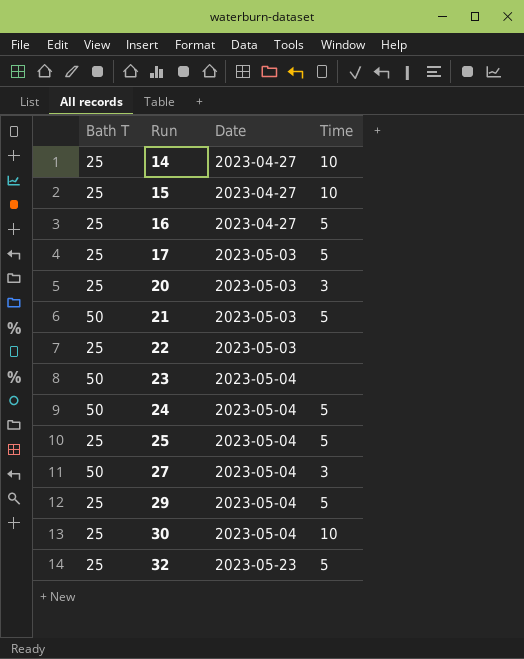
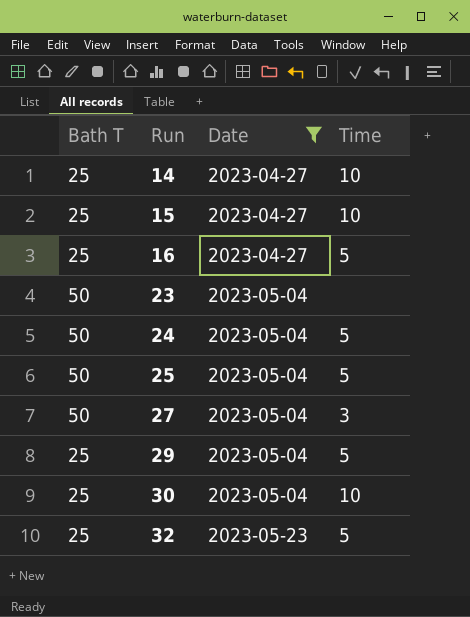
filter: none -> Date != 2023-05-03
25 | Bath T: 25 -> 50

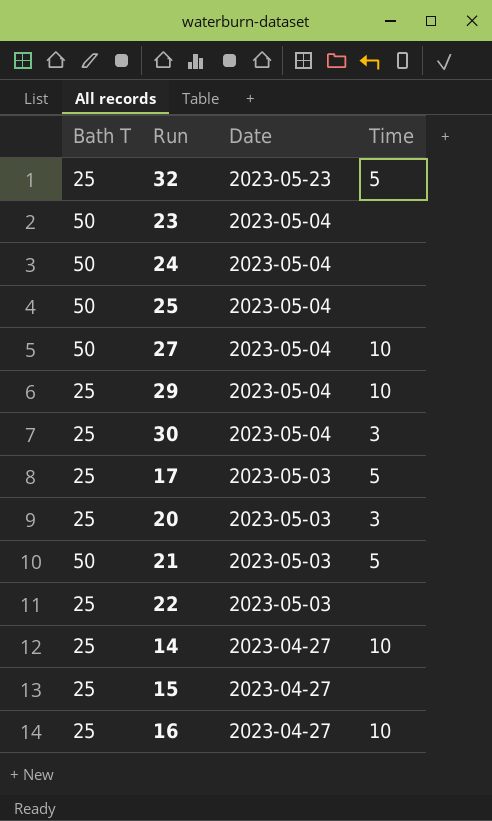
filter: Date != 2023-05-03 -> none
row order: Run ascending -> Date descending
24 | Time: 5 -> none
25 | Time: 5 -> none
27 | Time: 3 -> 10
29 | Time: 5 -> 10
30 | Time: 10 -> 3
15 | Time: 10 -> none
16 | Time: 5 -> 10

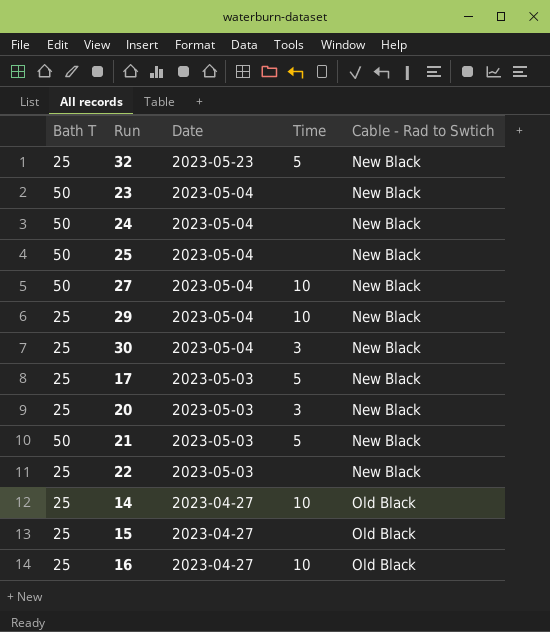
column Cable - Rad to Swtich | position: none -> 5

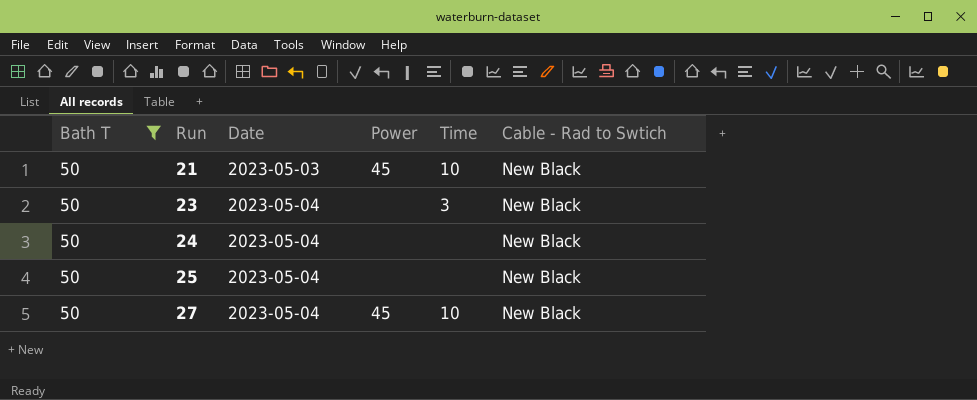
filter: none -> Bath T = 50
row order: Date descending -> Run ascending
column Power | position: none -> 4
21 | Time: 5 -> 10
23 | Time: none -> 3

